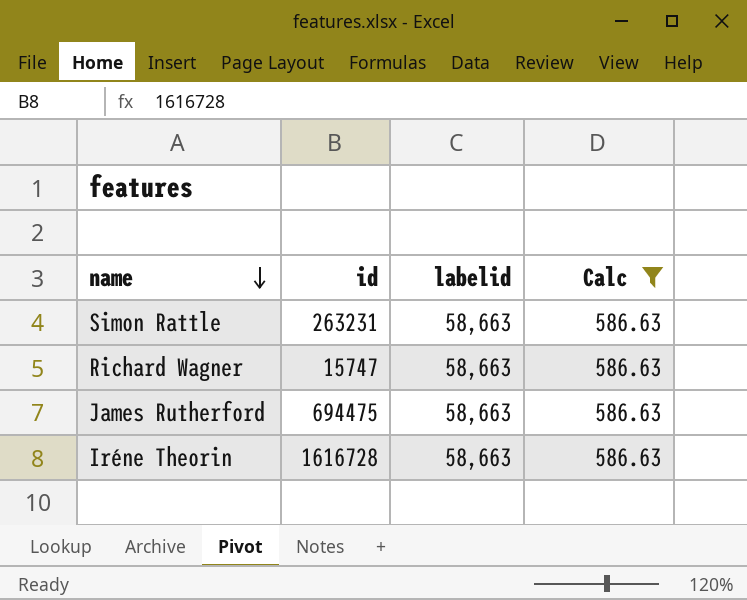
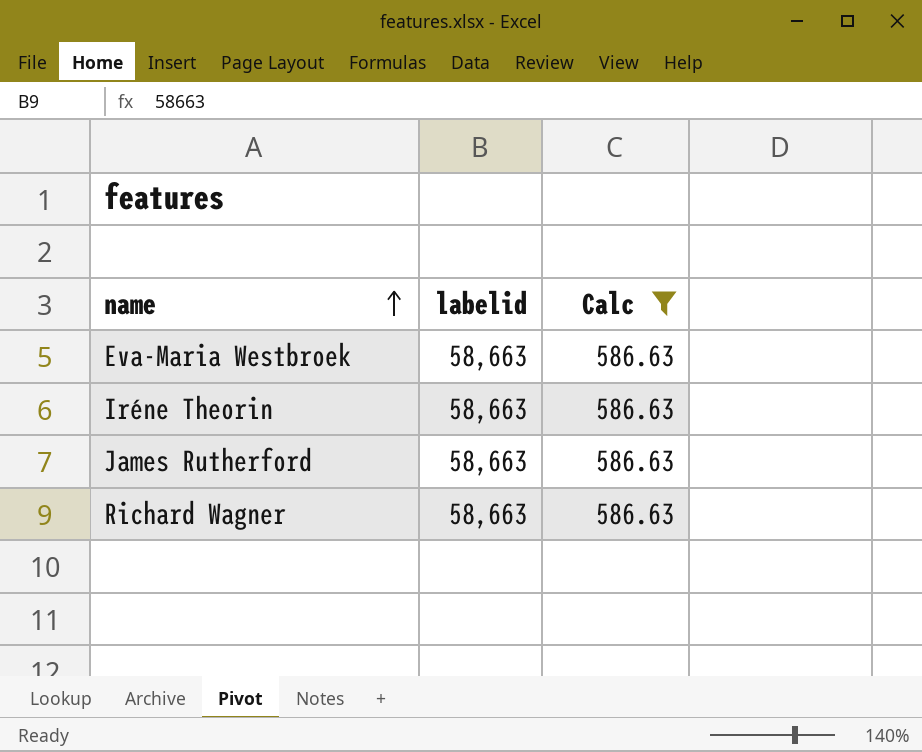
row order: name descending -> name ascending
column id | position: 2 -> none
row Simon Rattle: 263231 | 58,663 | 586.63 -> none
row Eva-Maria Westbroek: none -> 58,663 | 586.63

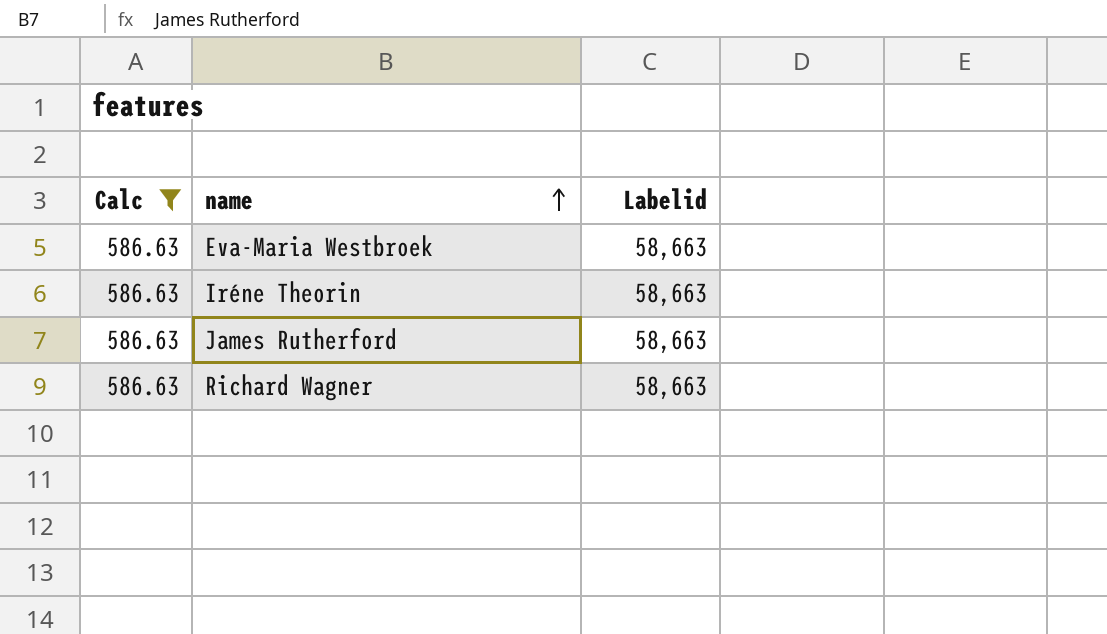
column Calc | position: 3 -> 1
column name: labelid -> Labelid

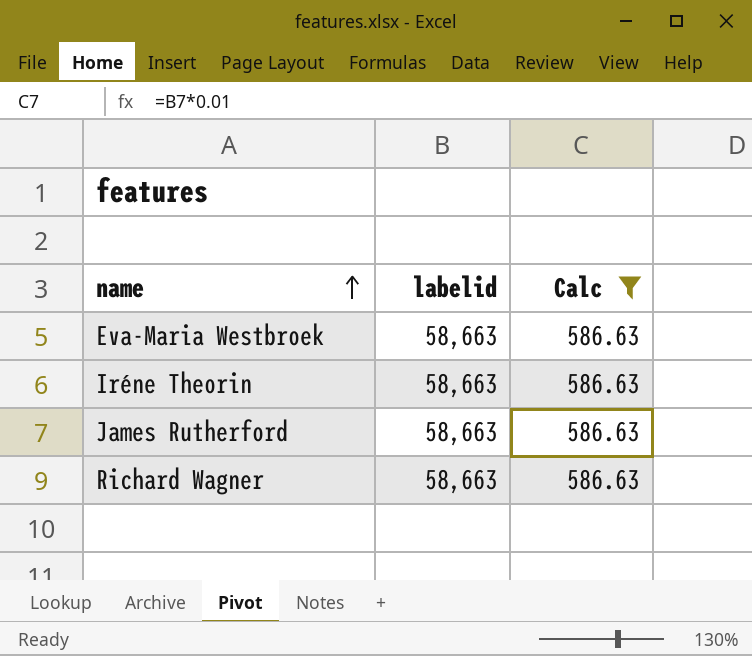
column name: Labelid -> labelid
column Calc | position: 1 -> 3

